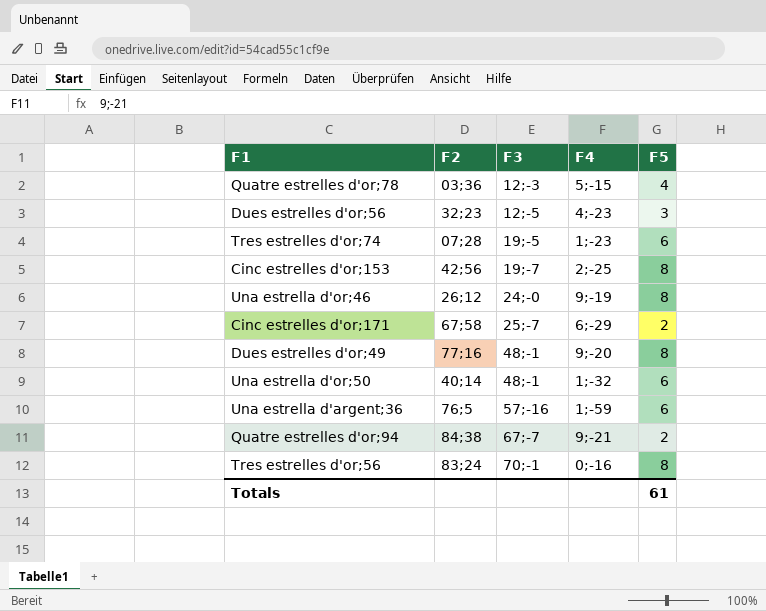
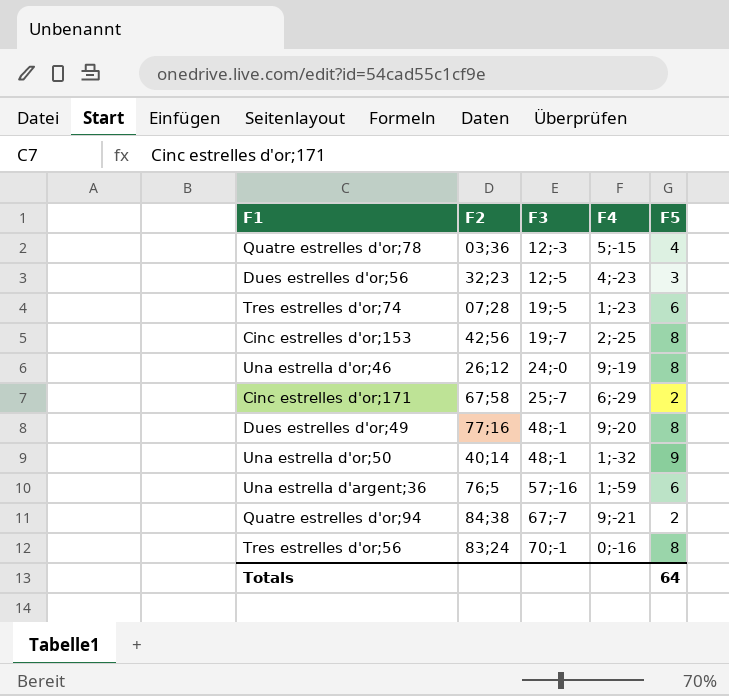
Una estrella d'or;50 | F5: 6 -> 9
Totals | F5: 61 -> 64

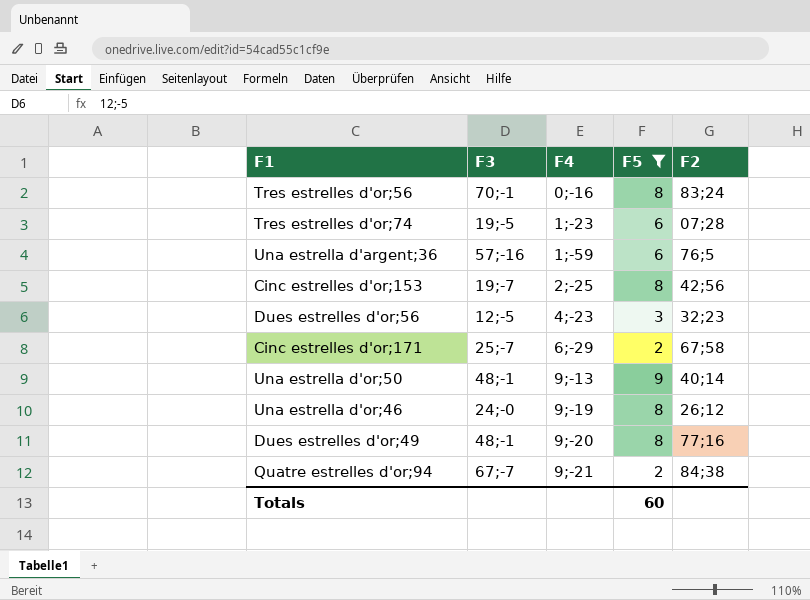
filter: none -> F5 != 4
row order: F3 ascending -> F4 ascending
column F2 | position: 2 -> 5
Una estrella d'or;50 | F4: 1;-32 -> 9;-13
Totals | F5: 64 -> 60

